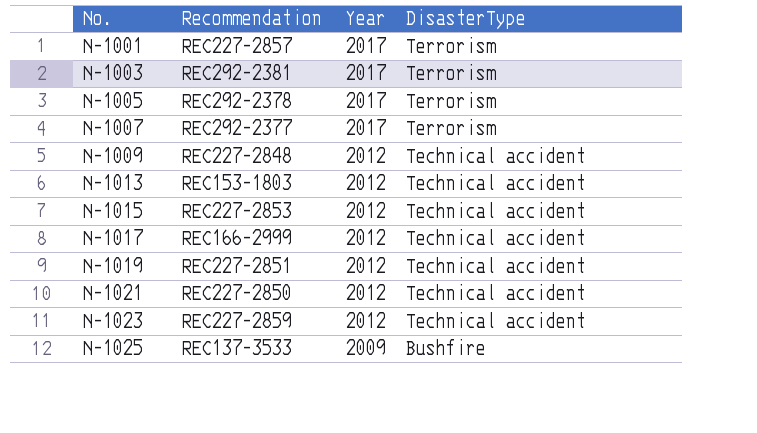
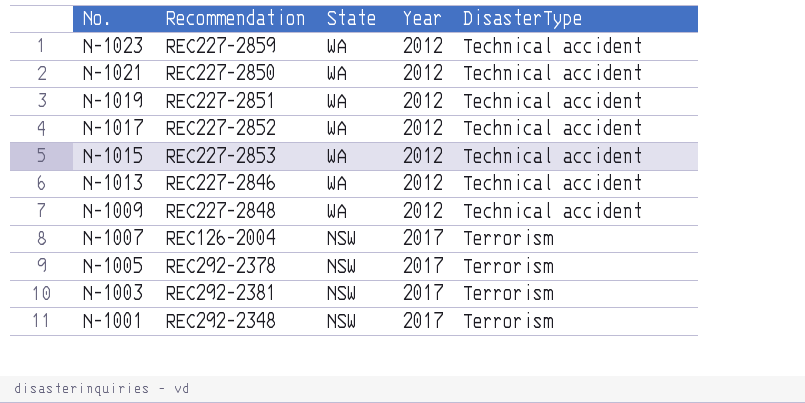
row order: No. ascending -> No. descending
column State | position: none -> 3
row N-1025: REC137-3533 | 2009 | Bushfire -> none
N-1017 | Recommendation: REC166-2999 -> REC227-2852
N-1013 | Recommendation: REC153-1803 -> REC227-2846
N-1007 | Recommendation: REC292-2377 -> REC126-2004
N-1001 | Recommendation: REC227-2857 -> REC292-2348

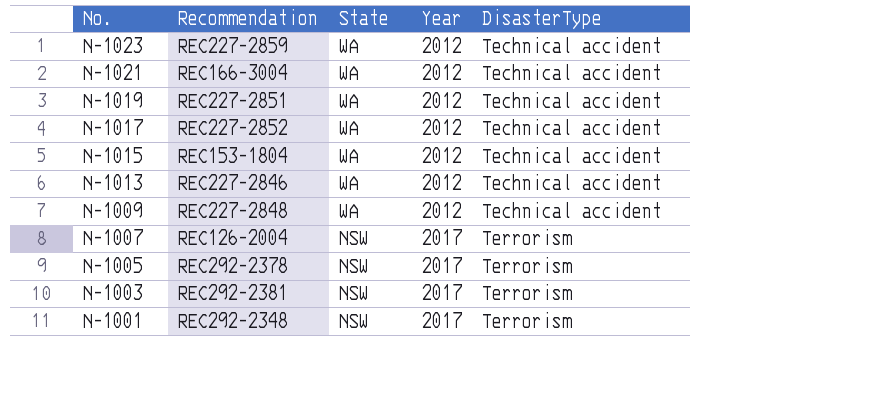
N-1021 | Recommendation: REC227-2850 -> REC166-3004
N-1015 | Recommendation: REC227-2853 -> REC153-1804

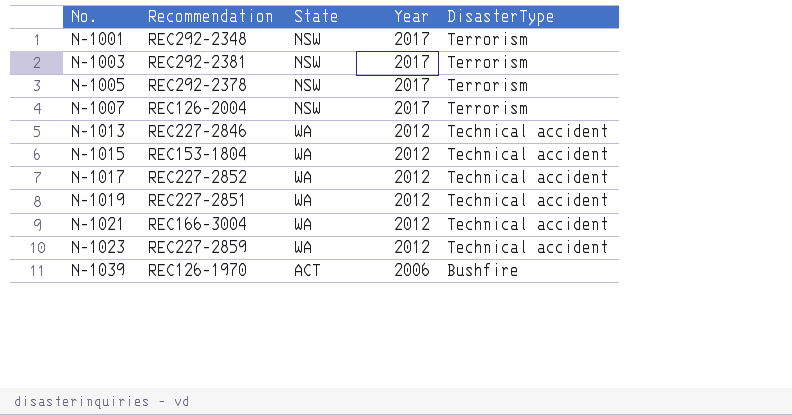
row order: No. descending -> No. ascending
row N-1009: REC227-2848 | WA | 2012 | Technical accident -> none
row N-1039: none -> REC126-1970 | ACT | 2006 | Bushfire

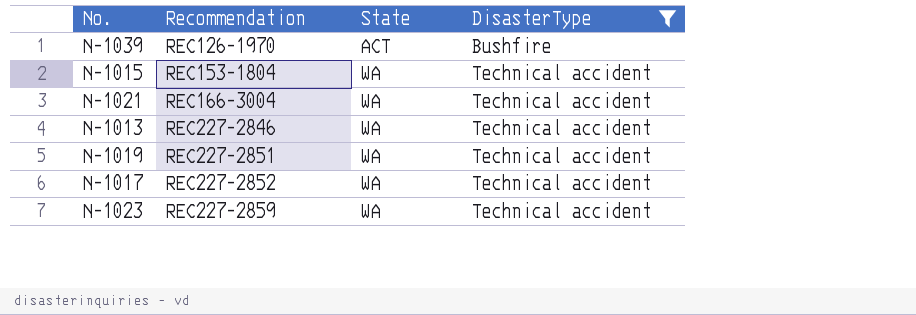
filter: none -> DisasterType != Terrorism
row order: No. ascending -> Recommendation ascending
column Year | position: 4 -> none

